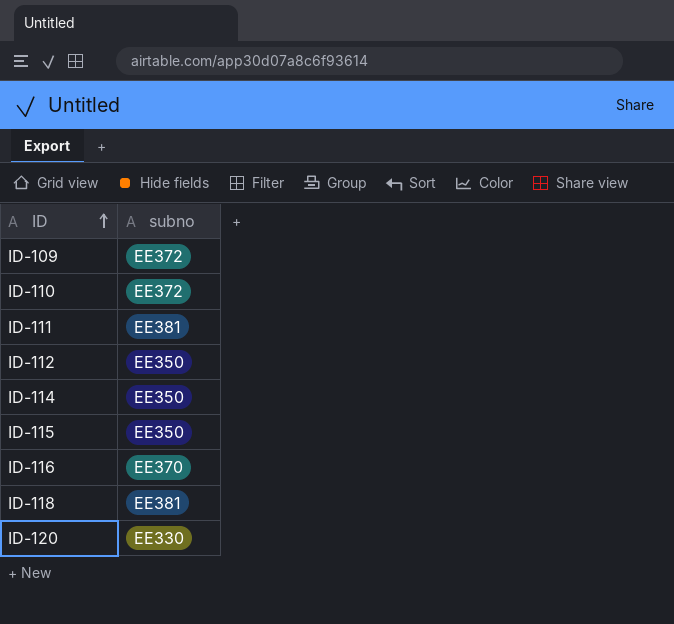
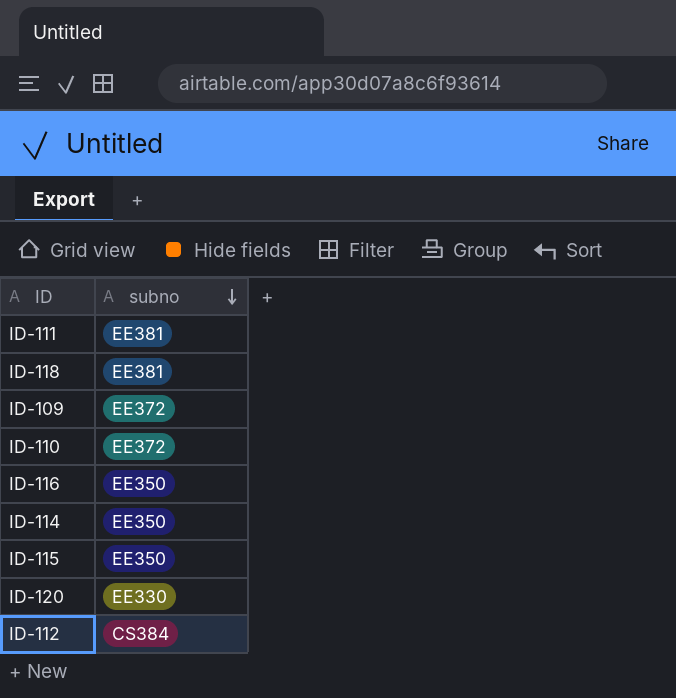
row order: ID ascending -> subno descending
ID-116 | subno: EE370 -> EE350
ID-112 | subno: EE350 -> CS384

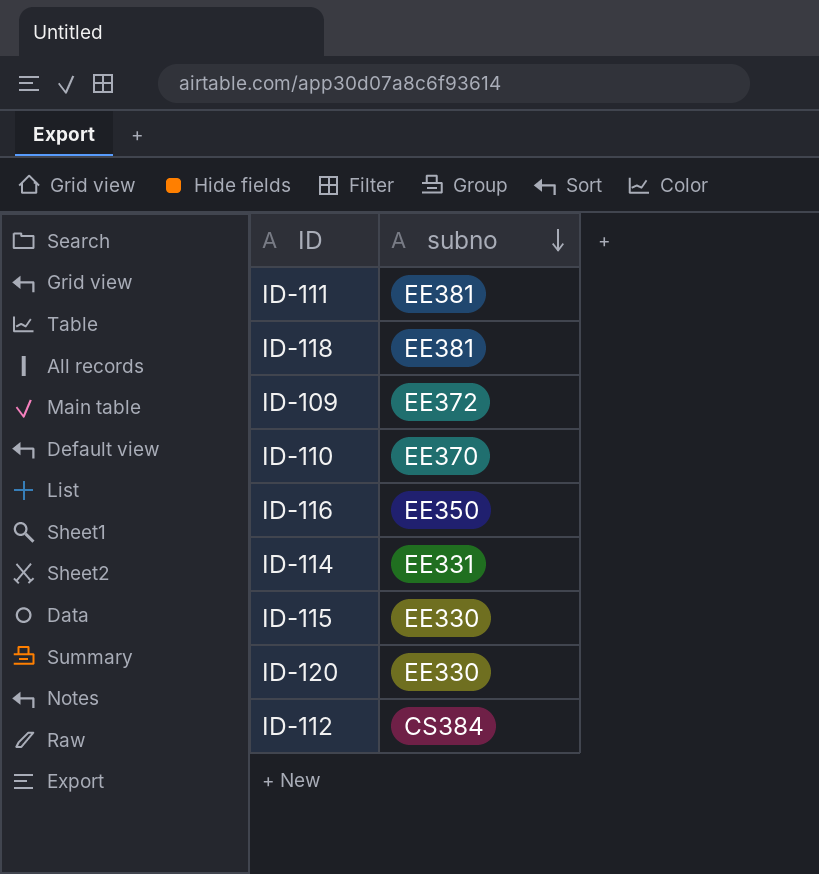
ID-110 | subno: EE372 -> EE370
ID-114 | subno: EE350 -> EE331
ID-115 | subno: EE350 -> EE330

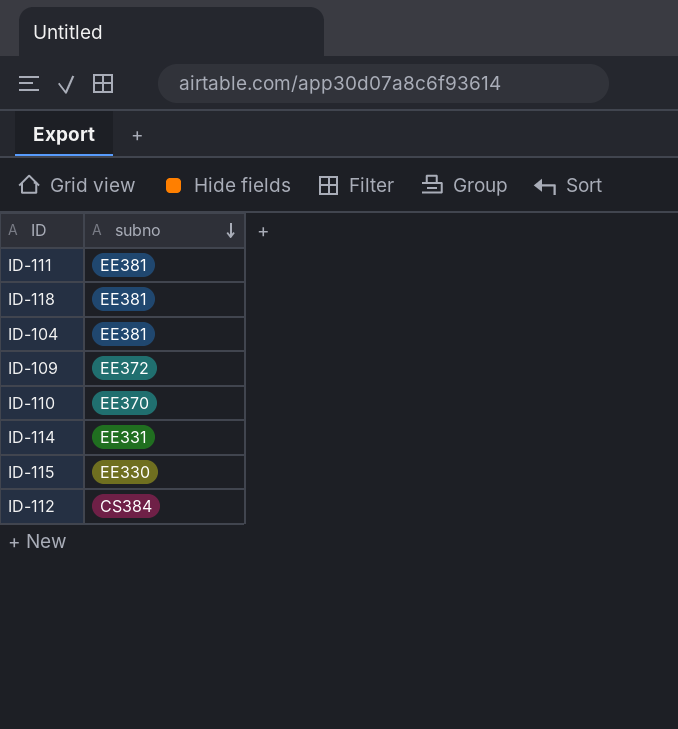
row ID-116: EE350 -> none
row ID-120: EE330 -> none
row ID-104: none -> EE381

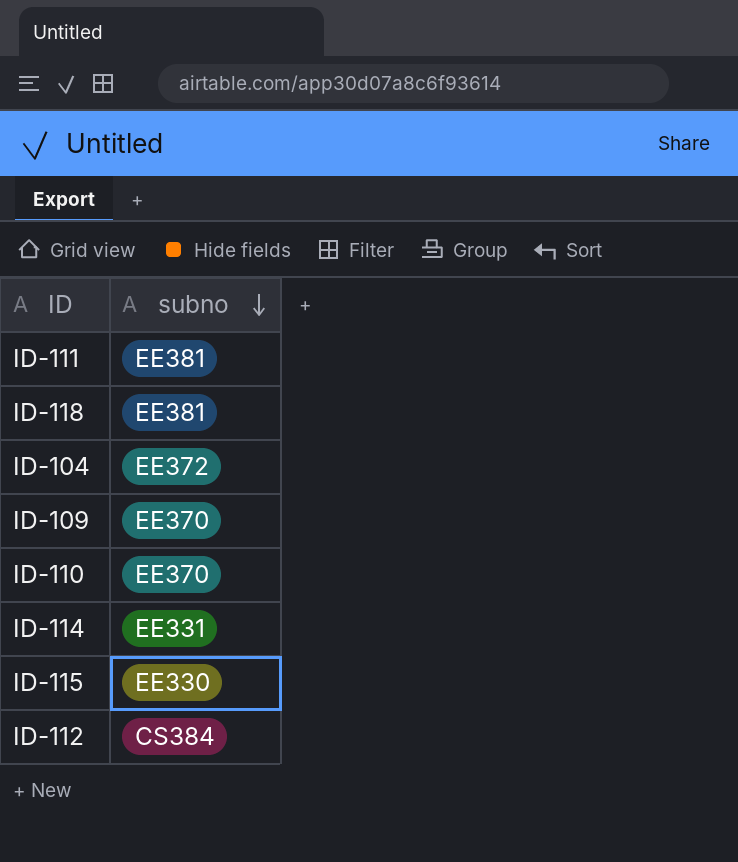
ID-104 | subno: EE381 -> EE372
ID-109 | subno: EE372 -> EE370

